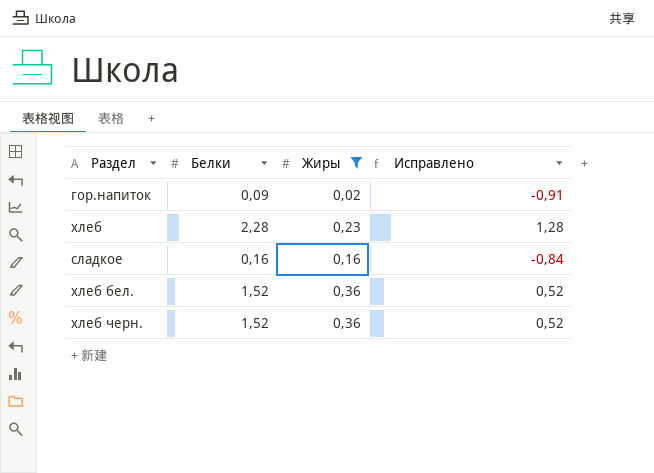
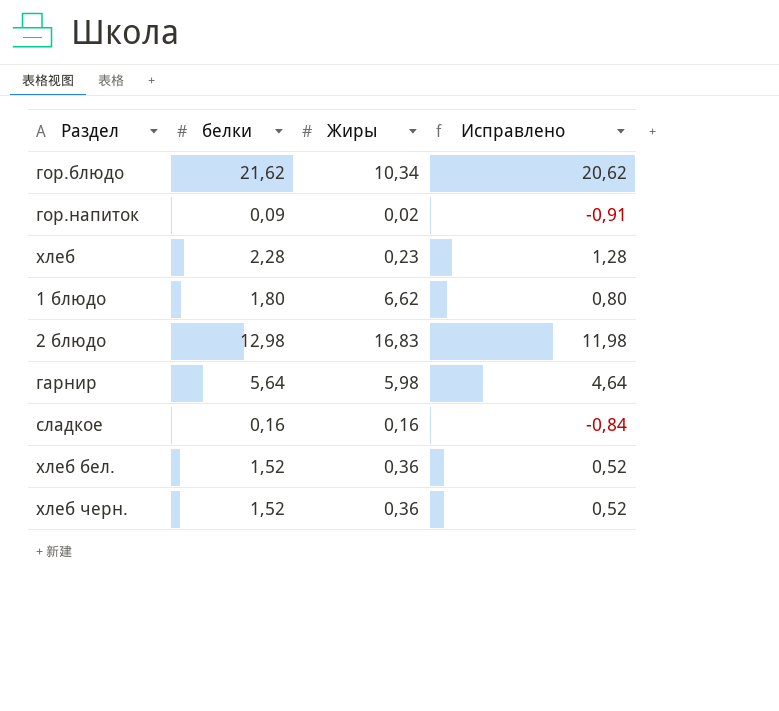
filter: Жиры <= 0,36 -> none
column name: Белки -> белки

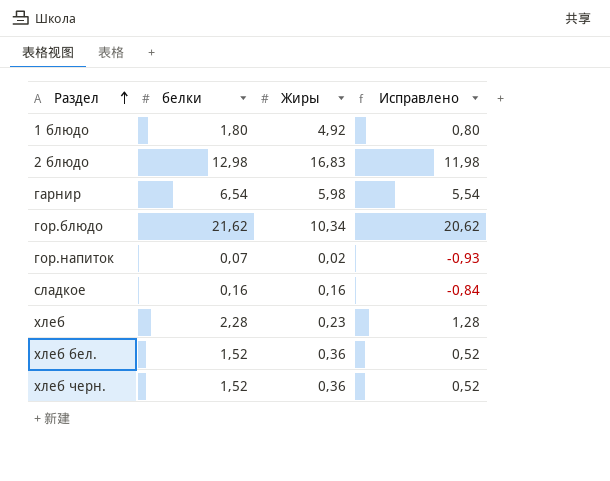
row order: none -> Раздел ascending
1 блюдо | Жиры: 6,62 -> 4,92
гарнир | белки: 5,64 -> 6,54
гарнир | Исправлено: 4,64 -> 5,54
гор.напиток | белки: 0,09 -> 0,07
гор.напиток | Исправлено: -0,91 -> -0,93

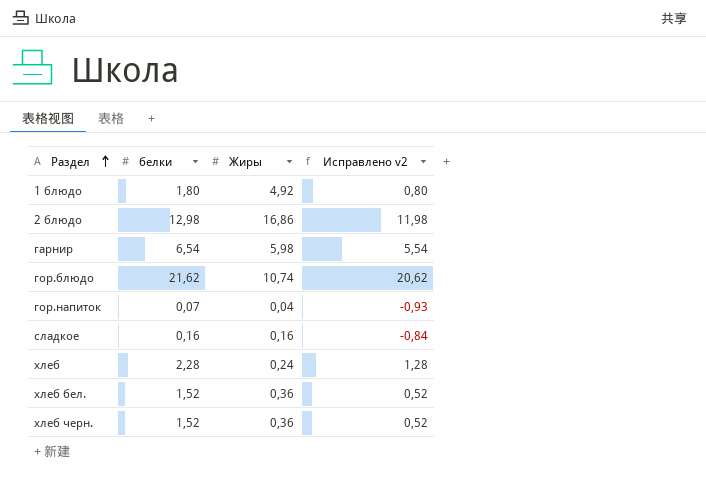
column name: Исправлено -> Исправлено v2
2 блюдо | Жиры: 16,83 -> 16,86
гор.блюдо | Жиры: 10,34 -> 10,74
гор.напиток | Жиры: 0,02 -> 0,04
хлеб | Жиры: 0,23 -> 0,24

